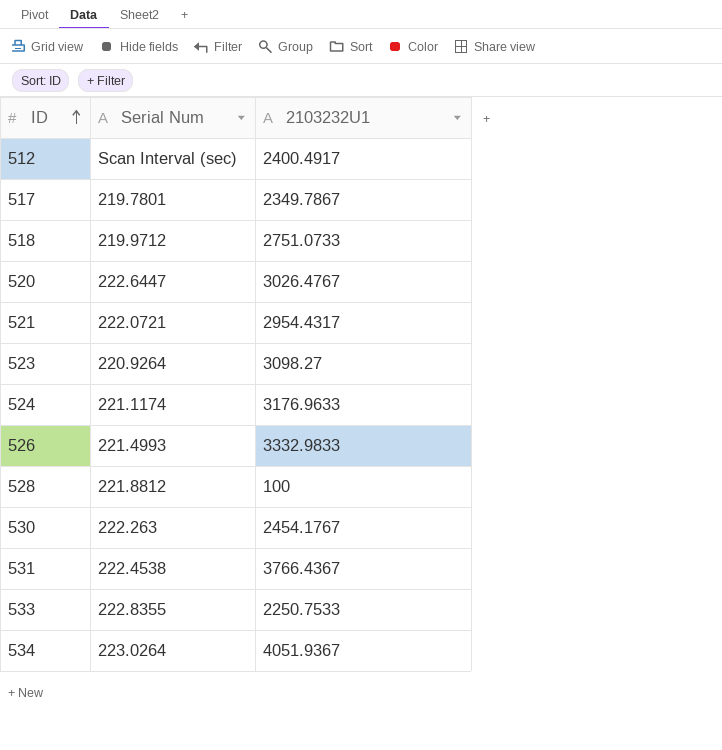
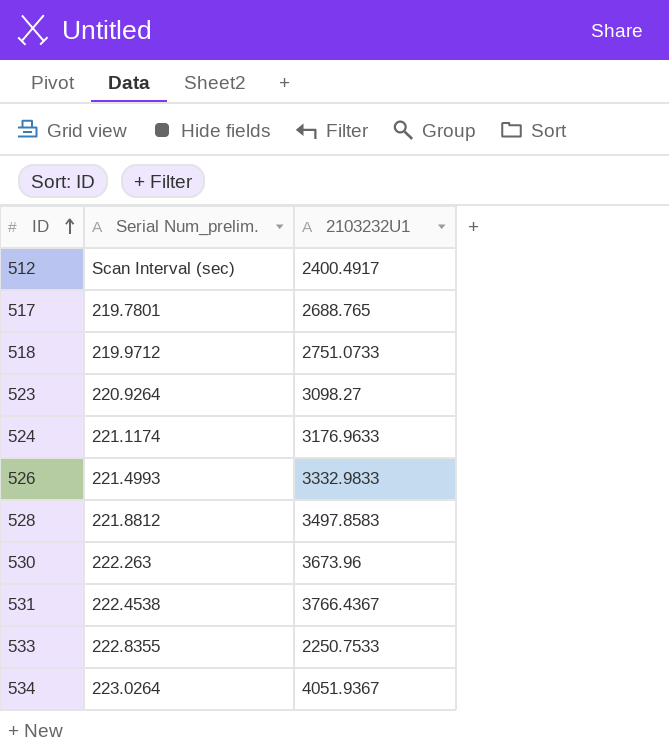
column name: Serial Num -> Serial Num_prelim.
row 520: 222.6447 | 3026.4767 -> none
row 521: 222.0721 | 2954.4317 -> none
517 | 2103232U1: 2349.7867 -> 2688.765
528 | 2103232U1: 100 -> 3497.8583
530 | 2103232U1: 2454.1767 -> 3673.96

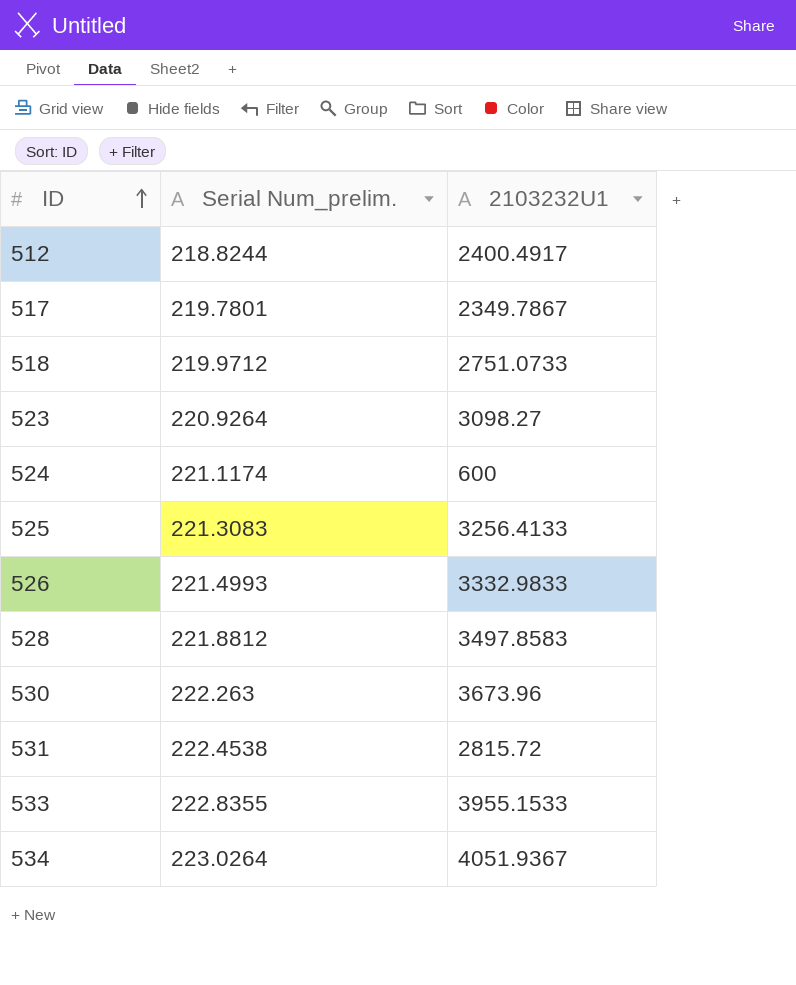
512 | Serial Num_prelim.: Scan Interval (sec) -> 218.8244
517 | 2103232U1: 2688.765 -> 2349.7867
524 | 2103232U1: 3176.9633 -> 600
row 525: none -> 221.3083 | 3256.4133
531 | 2103232U1: 3766.4367 -> 2815.72
533 | 2103232U1: 2250.7533 -> 3955.1533

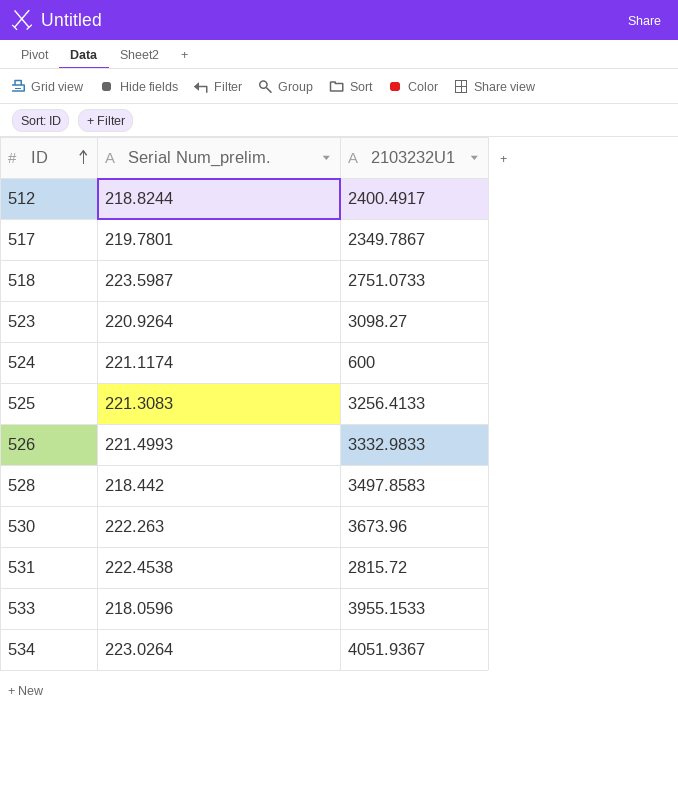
518 | Serial Num_prelim.: 219.9712 -> 223.5987
528 | Serial Num_prelim.: 221.8812 -> 218.442
533 | Serial Num_prelim.: 222.8355 -> 218.0596

